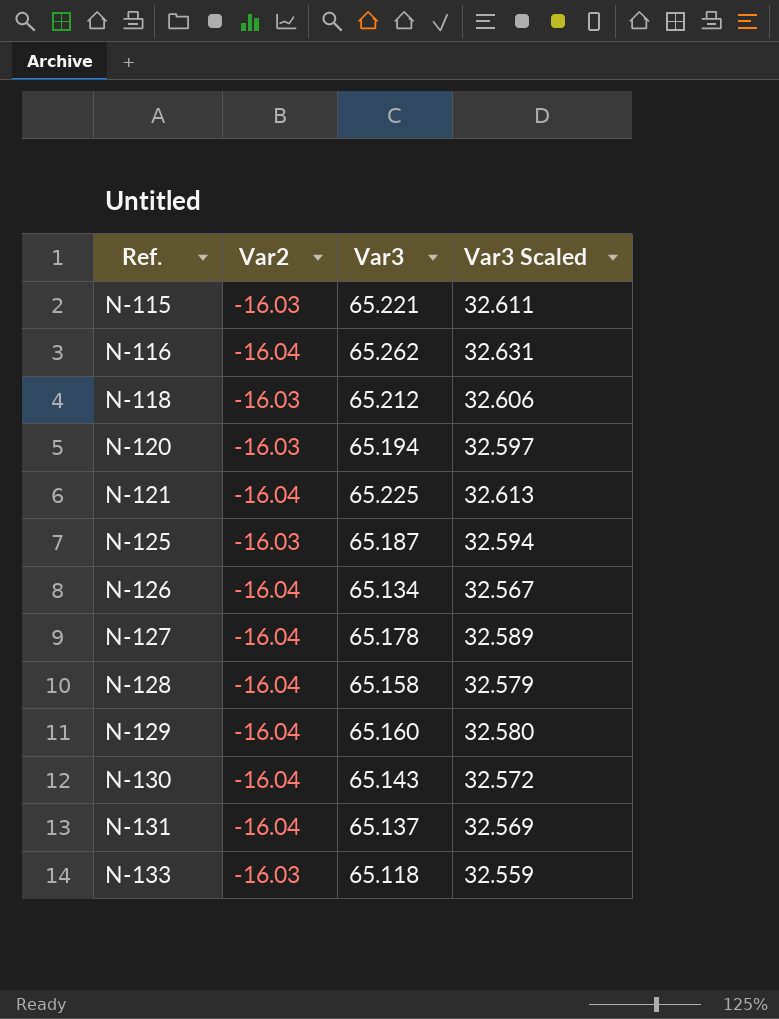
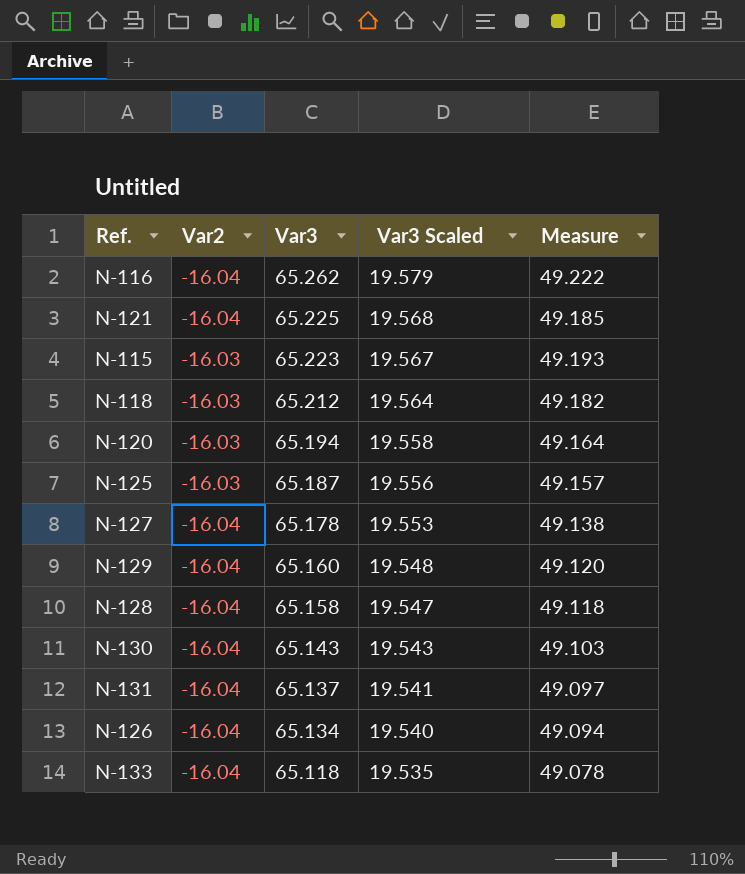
row order: Ref. ascending -> Var3 descending
column Var3 Scaled | formula: [Var3] * 0.5 -> [Var3] * 0.3
column Measure | formula: none -> [Var2] + [Var3]
N-115 | Var3: 65.221 -> 65.223
N-133 | Var2: -16.03 -> -16.04

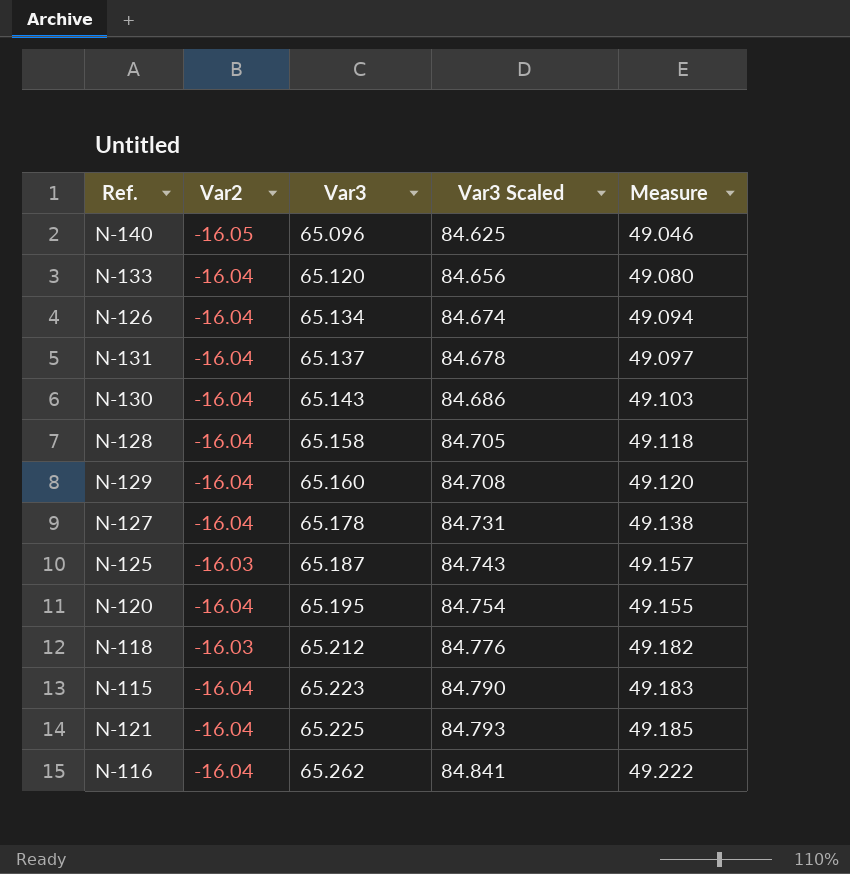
row order: Var3 descending -> Var3 ascending
column Var3 Scaled | formula: [Var3] * 0.3 -> [Var3] * 1.3
row N-140: none -> -16.05 | 65.096 | 84.625 | 49.046
N-133 | Var3: 65.118 -> 65.120
N-133 | Measure: 49.078 -> 49.080
N-120 | Var2: -16.03 -> -16.04
N-120 | Var3: 65.194 -> 65.195
N-120 | Measure: 49.164 -> 49.155
N-115 | Var2: -16.03 -> -16.04
N-115 | Measure: 49.193 -> 49.183

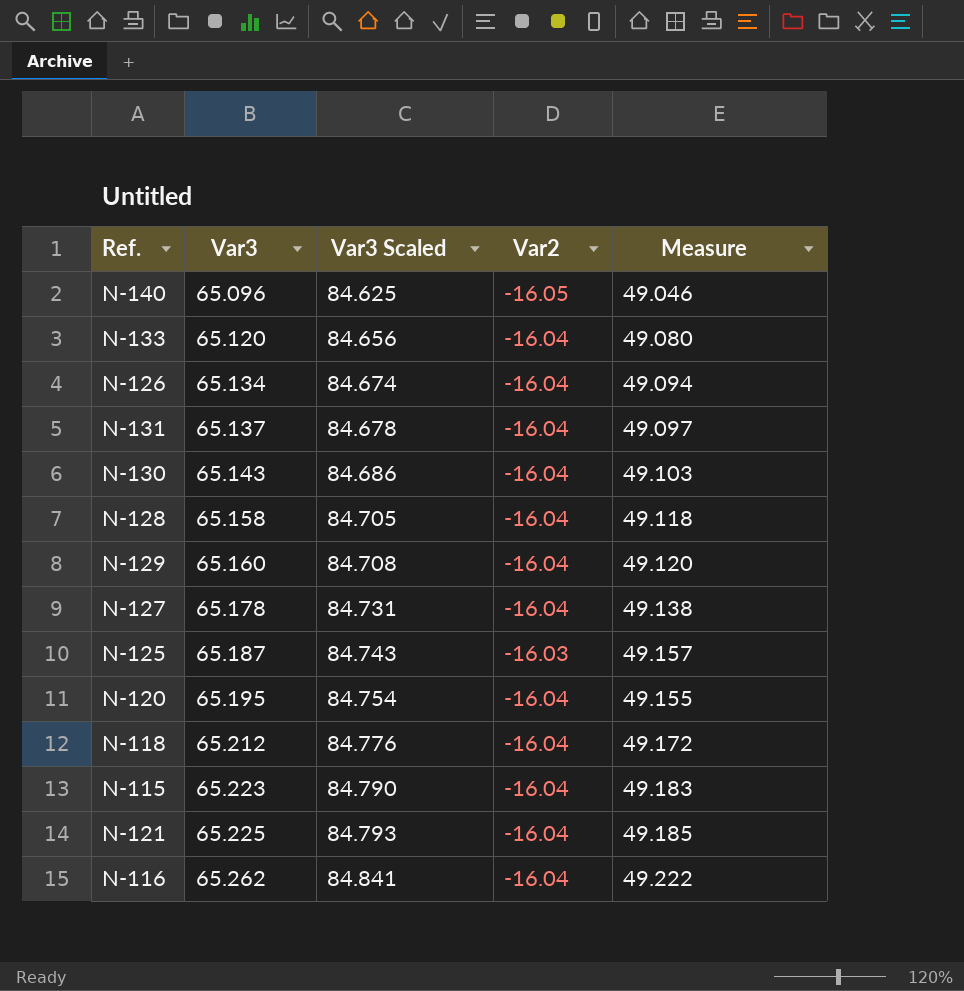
column Var2 | position: 2 -> 4
N-118 | Var2: -16.03 -> -16.04
N-118 | Measure: 49.182 -> 49.172

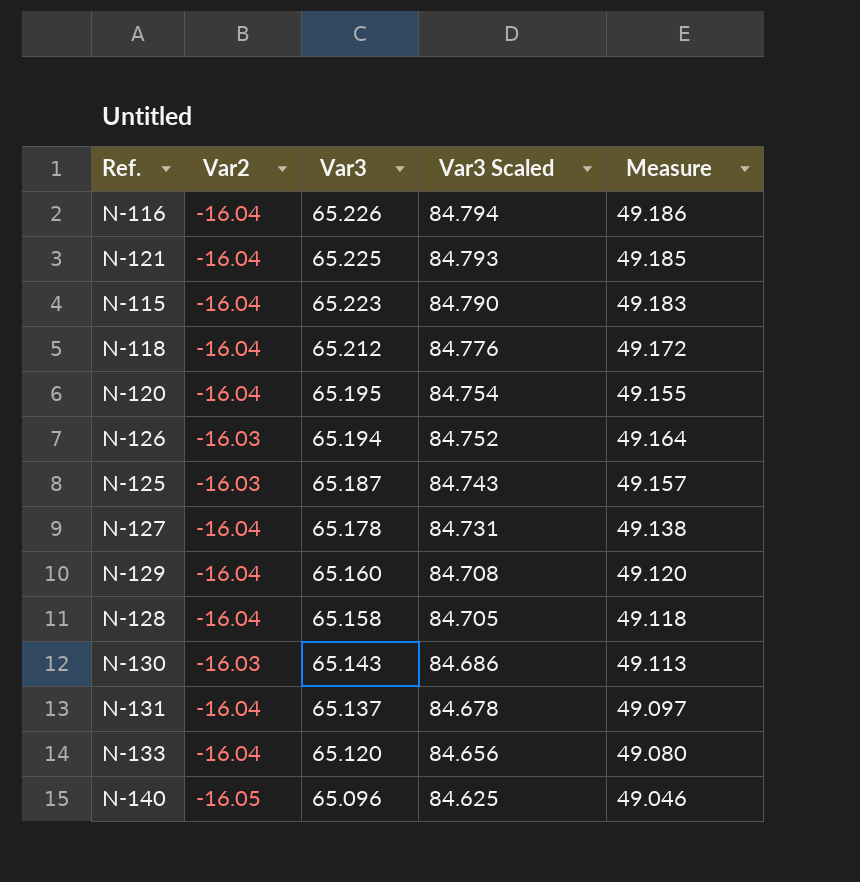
row order: Var3 ascending -> Var3 descending
column Var2 | position: 4 -> 2
N-116 | Var3: 65.262 -> 65.226
N-116 | Var3 Scaled: 84.841 -> 84.794
N-116 | Measure: 49.222 -> 49.186
N-126 | Var2: -16.04 -> -16.03
N-126 | Var3: 65.134 -> 65.194
N-126 | Var3 Scaled: 84.674 -> 84.752
N-126 | Measure: 49.094 -> 49.164
N-130 | Var2: -16.04 -> -16.03
N-130 | Measure: 49.103 -> 49.113

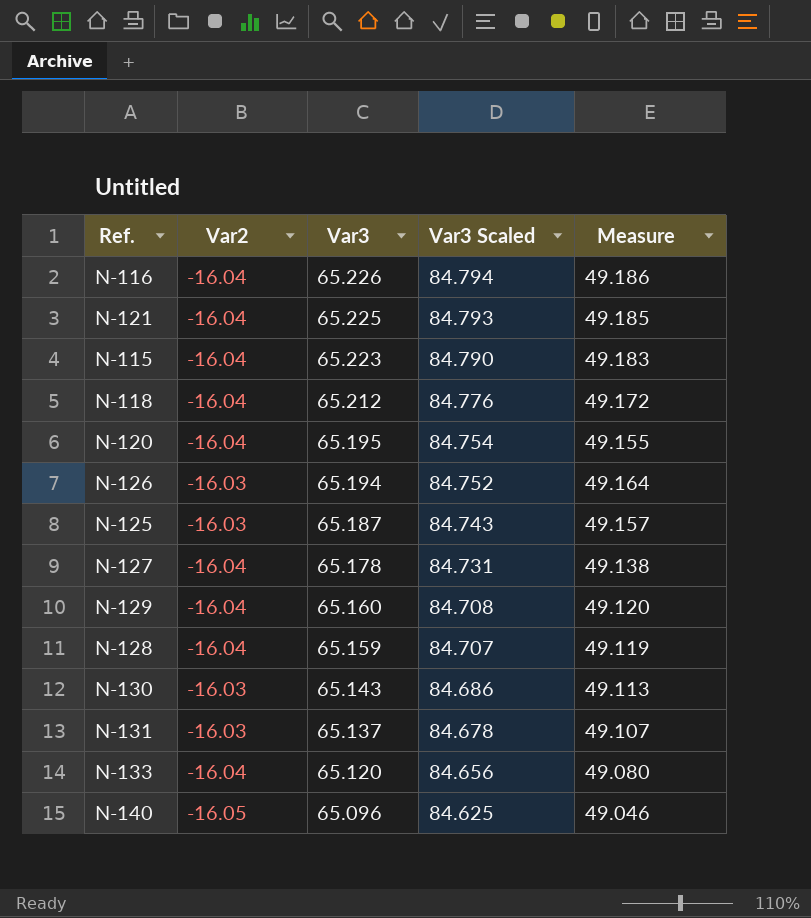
N-128 | Var3: 65.158 -> 65.159
N-128 | Var3 Scaled: 84.705 -> 84.707
N-128 | Measure: 49.118 -> 49.119
N-131 | Var2: -16.04 -> -16.03
N-131 | Measure: 49.097 -> 49.107

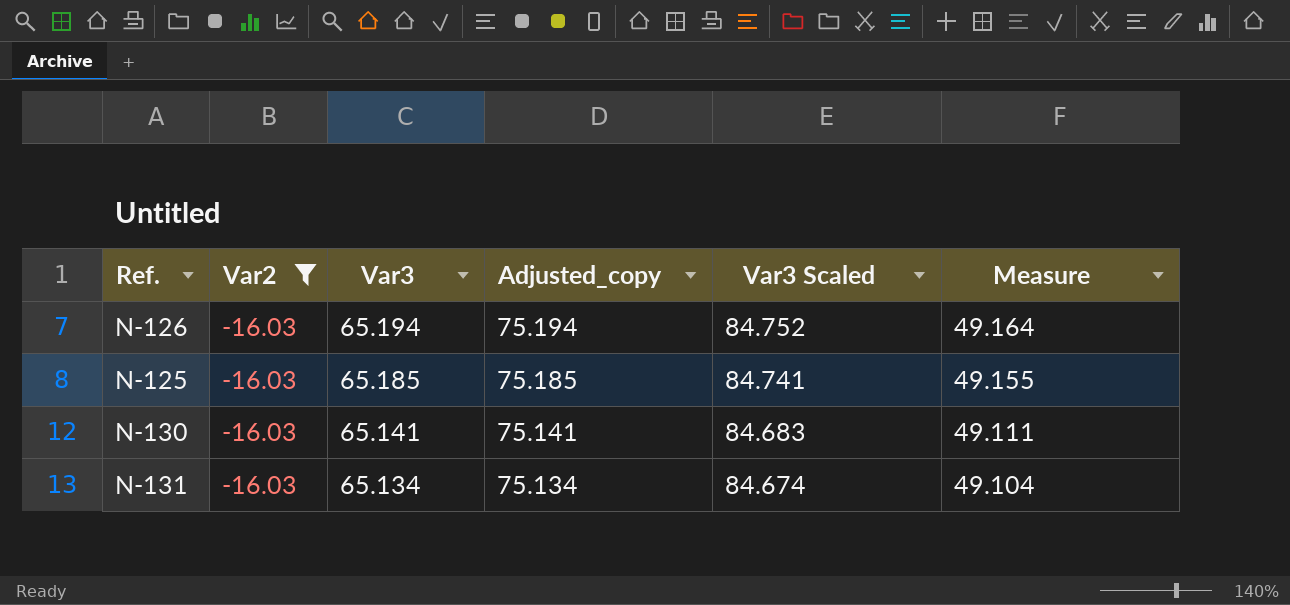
filter: none -> Var2 = -16.03
column Adjusted_copy | formula: none -> [Var3] + 10
N-125 | Var3: 65.187 -> 65.185
N-125 | Var3 Scaled: 84.743 -> 84.741
N-125 | Measure: 49.157 -> 49.155
N-130 | Var3: 65.143 -> 65.141
N-130 | Var3 Scaled: 84.686 -> 84.683
N-130 | Measure: 49.113 -> 49.111
N-131 | Var3: 65.137 -> 65.134
N-131 | Var3 Scaled: 84.678 -> 84.674
N-131 | Measure: 49.107 -> 49.104

